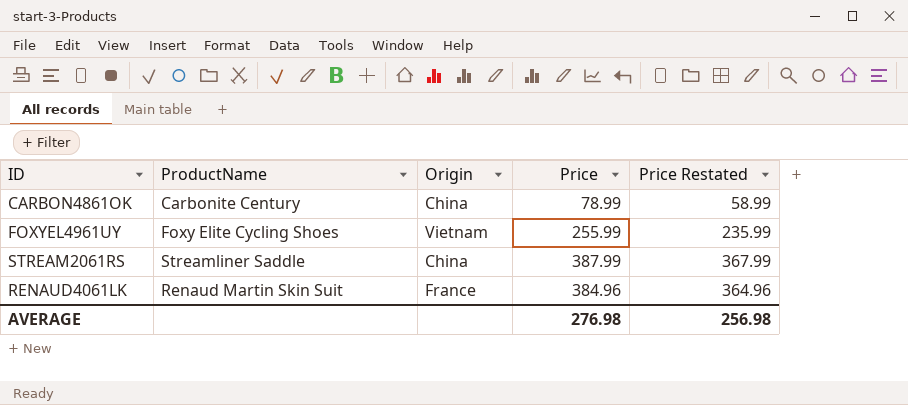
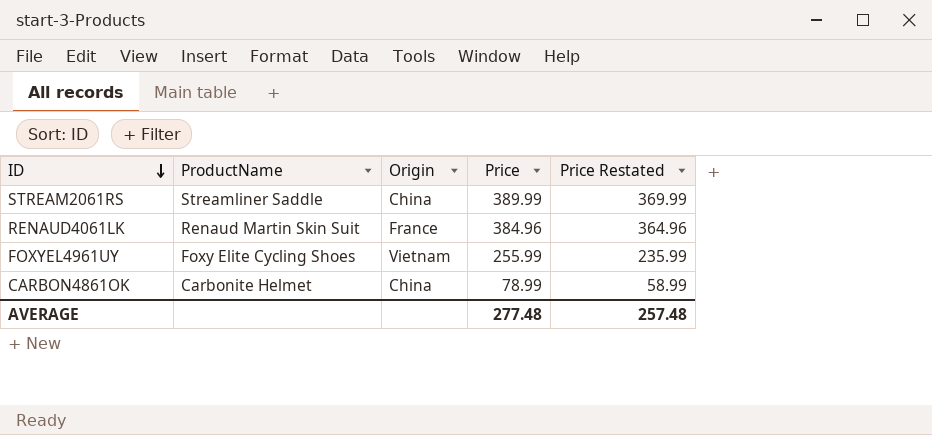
row order: none -> ID descending
STREAM2061RS | Price: 387.99 -> 389.99
STREAM2061RS | Price Restated: 367.99 -> 369.99
CARBON4861OK | ProductName: Carbonite Century -> Carbonite Helmet
AVERAGE | Price: 276.98 -> 277.48
AVERAGE | Price Restated: 256.98 -> 257.48

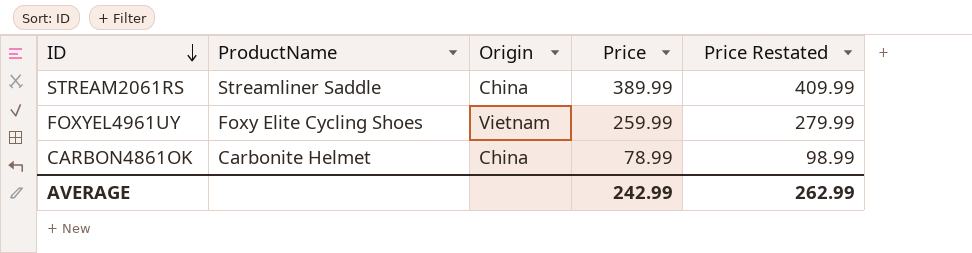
column Price Restated | formula: [Price] - 20 -> [Price] + 20
row RENAUD4061LK: Renaud Martin Skin Suit | France | 384.96 | 364.96 -> none
FOXYEL4961UY | Price: 255.99 -> 259.99
AVERAGE | Price: 277.48 -> 242.99
AVERAGE | Price Restated: 257.48 -> 262.99

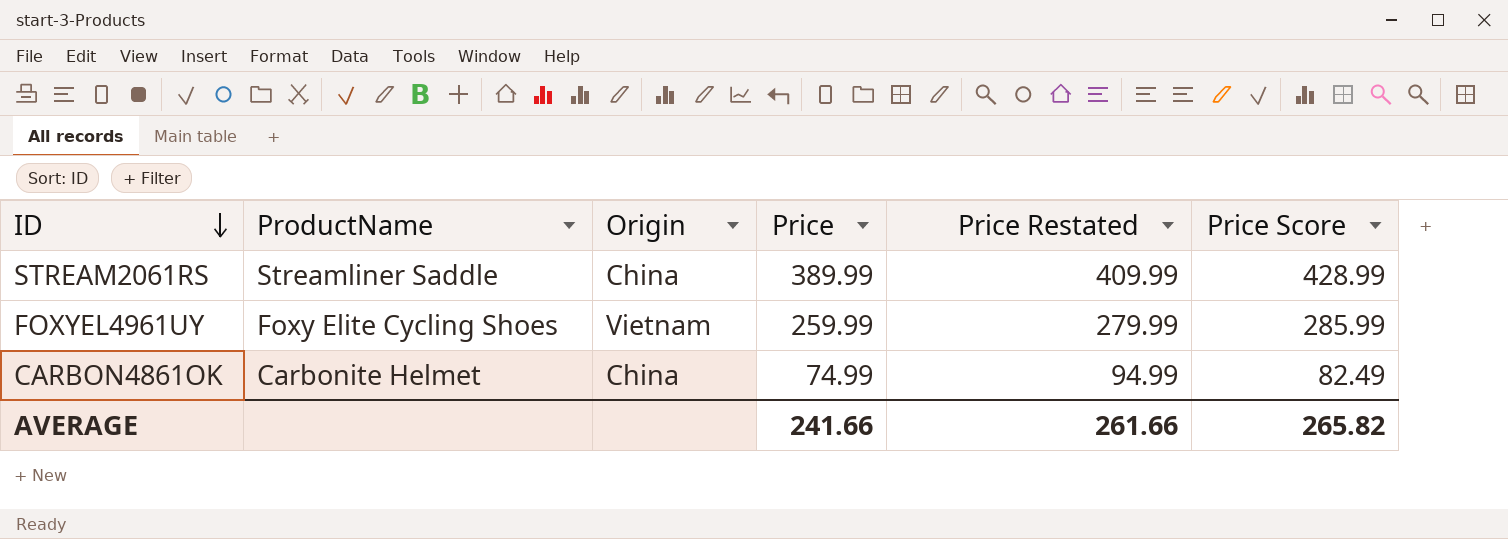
column Price Score | formula: none -> [Price] * 1.1
CARBON4861OK | Price: 78.99 -> 74.99
CARBON4861OK | Price Restated: 98.99 -> 94.99
AVERAGE | Price: 242.99 -> 241.66
AVERAGE | Price Restated: 262.99 -> 261.66

